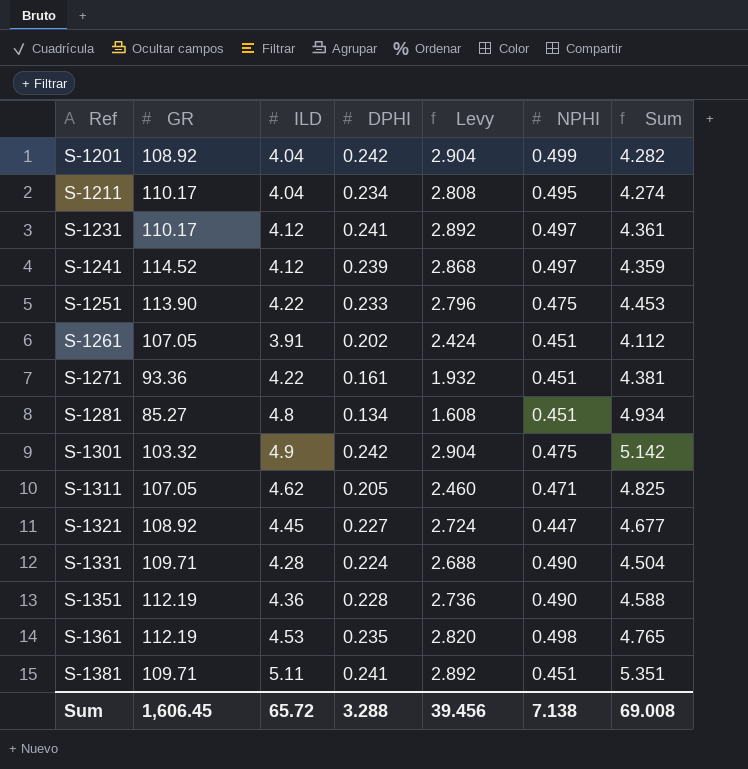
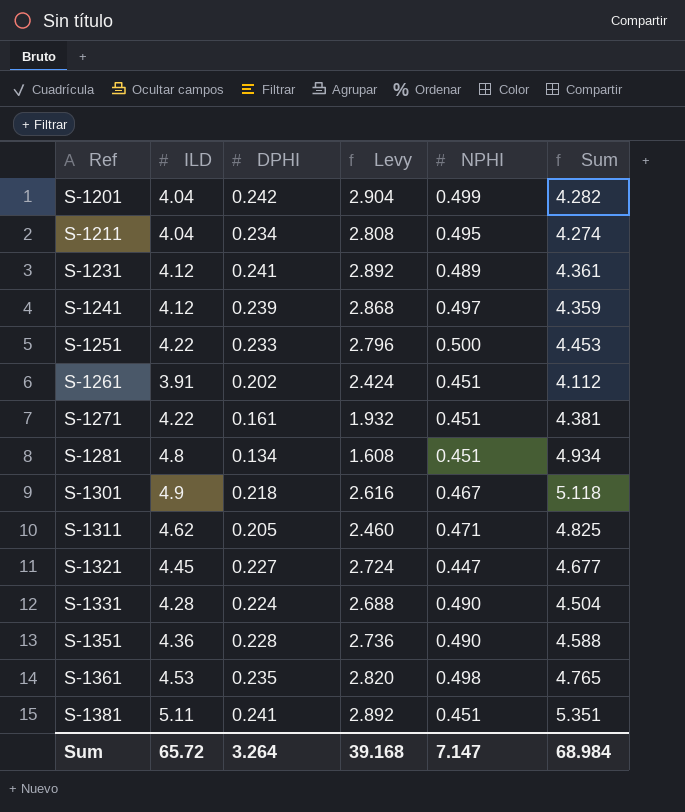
column GR | position: 2 -> none
S-1231 | NPHI: 0.497 -> 0.489
S-1251 | NPHI: 0.475 -> 0.500
S-1301 | DPHI: 0.242 -> 0.218
S-1301 | Levy: 2.904 -> 2.616
S-1301 | NPHI: 0.475 -> 0.467
S-1301 | Sum: 5.142 -> 5.118
Sum | DPHI: 3.288 -> 3.264
Sum | Levy: 39.456 -> 39.168
Sum | NPHI: 7.138 -> 7.147
Sum | Sum: 69.008 -> 68.984

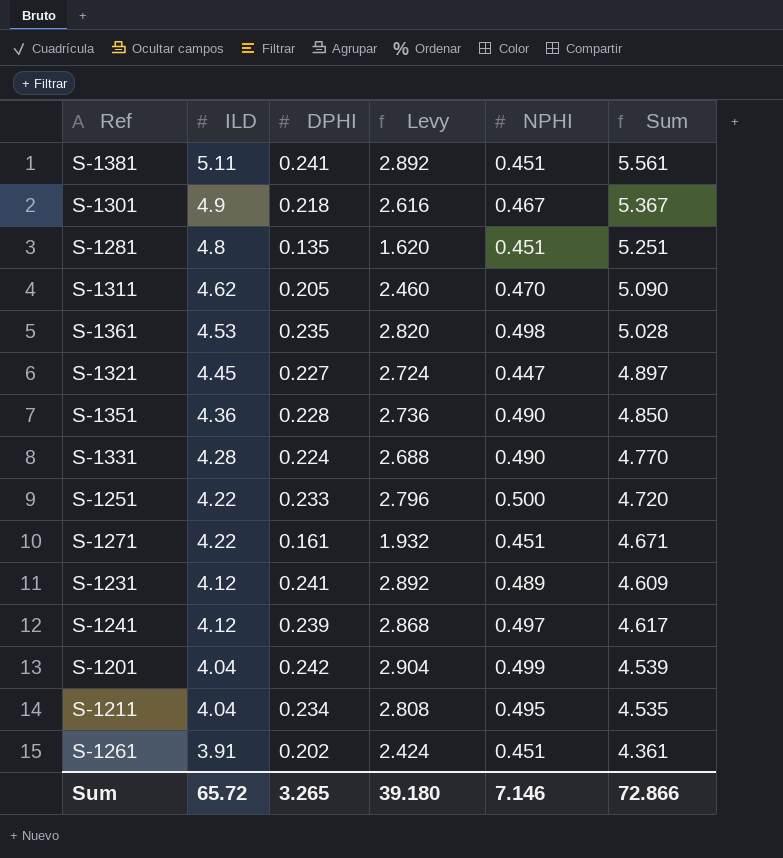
row order: Ref ascending -> ILD descending
column Sum | formula: [ILD] + [DPHI] -> [ILD] + [NPHI]
S-1281 | DPHI: 0.134 -> 0.135
S-1281 | Levy: 1.608 -> 1.620
S-1311 | NPHI: 0.471 -> 0.470
Sum | DPHI: 3.264 -> 3.265
Sum | Levy: 39.168 -> 39.180
Sum | NPHI: 7.147 -> 7.146
Sum | Sum: 68.984 -> 72.866

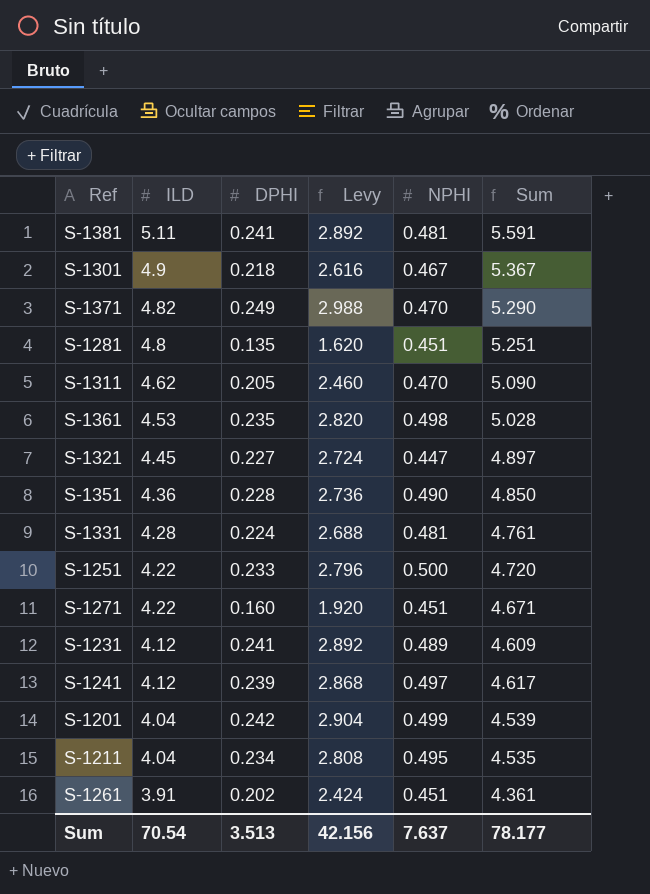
S-1381 | NPHI: 0.451 -> 0.481
S-1381 | Sum: 5.561 -> 5.591
row S-1371: none -> 4.82 | 0.249 | 2.988 | 0.470 | 5.290
S-1331 | NPHI: 0.490 -> 0.481
S-1331 | Sum: 4.770 -> 4.761
S-1271 | DPHI: 0.161 -> 0.160
S-1271 | Levy: 1.932 -> 1.920
Sum | ILD: 65.72 -> 70.54
Sum | DPHI: 3.265 -> 3.513
Sum | Levy: 39.180 -> 42.156
Sum | NPHI: 7.146 -> 7.637
Sum | Sum: 72.866 -> 78.177

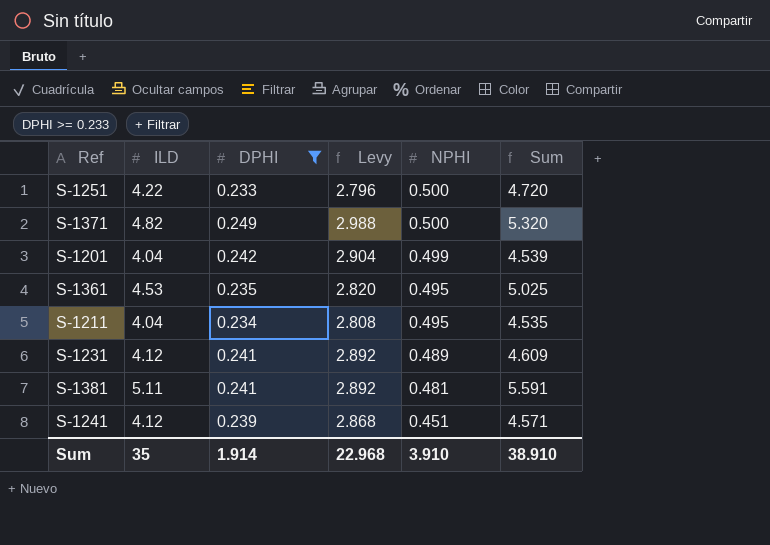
filter: none -> DPHI >= 0.233
row order: ILD descending -> NPHI descending
S-1371 | NPHI: 0.470 -> 0.500
S-1371 | Sum: 5.290 -> 5.320
S-1361 | NPHI: 0.498 -> 0.495
S-1361 | Sum: 5.028 -> 5.025
S-1241 | NPHI: 0.497 -> 0.451
S-1241 | Sum: 4.617 -> 4.571
Sum | ILD: 70.54 -> 35
Sum | DPHI: 3.513 -> 1.914
Sum | Levy: 42.156 -> 22.968
Sum | NPHI: 7.637 -> 3.910
Sum | Sum: 78.177 -> 38.910

